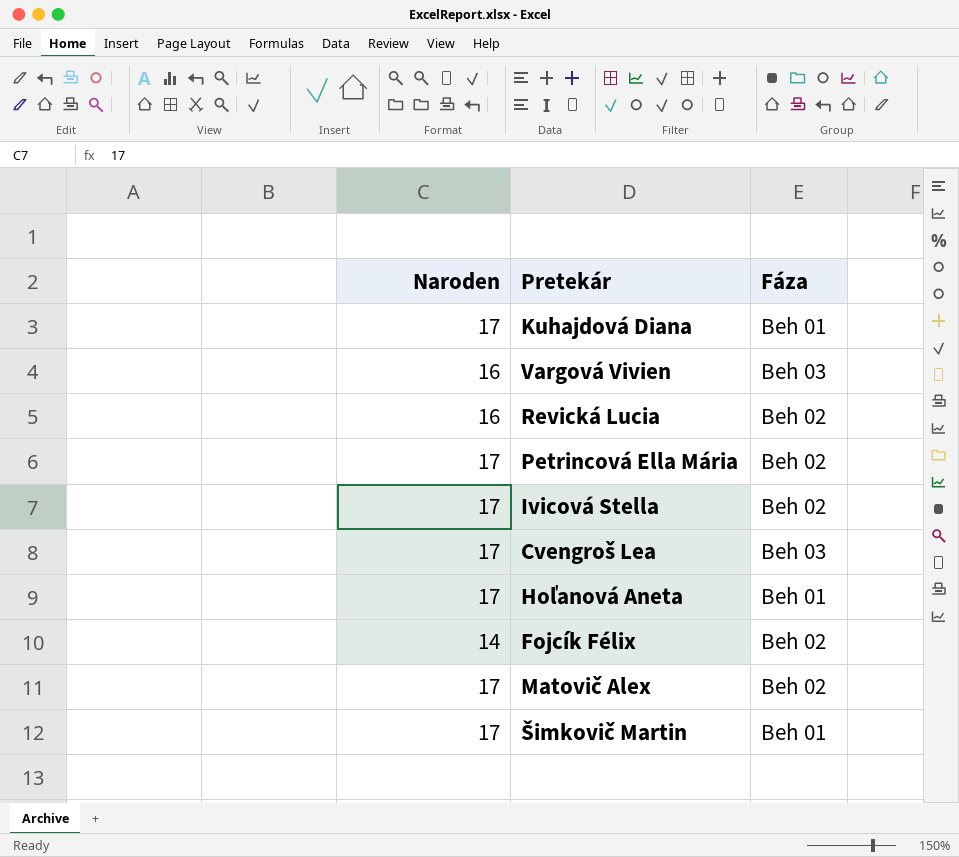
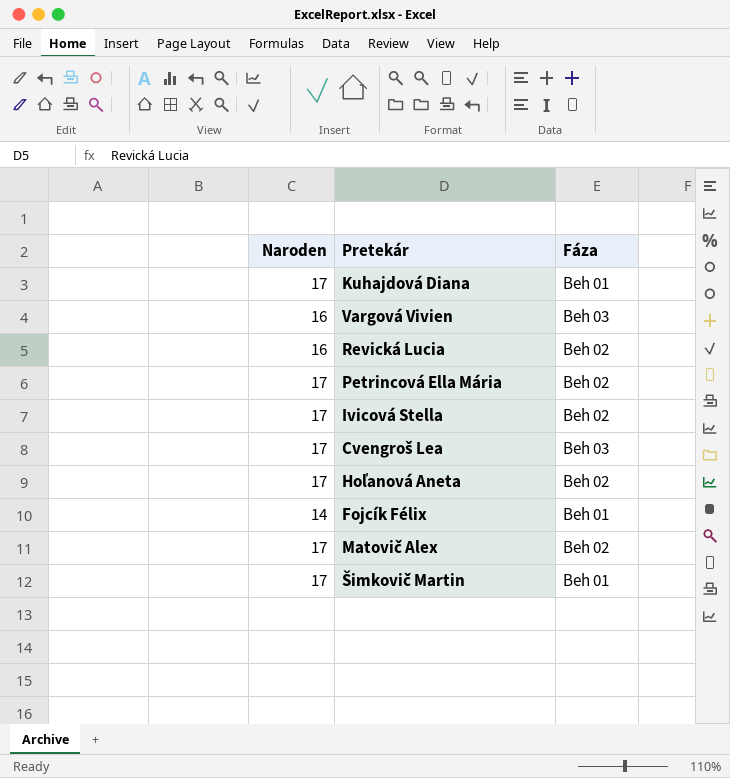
Hoľanová Aneta | Fáza: Beh 01 -> Beh 02
Fojcík Félix | Fáza: Beh 02 -> Beh 01

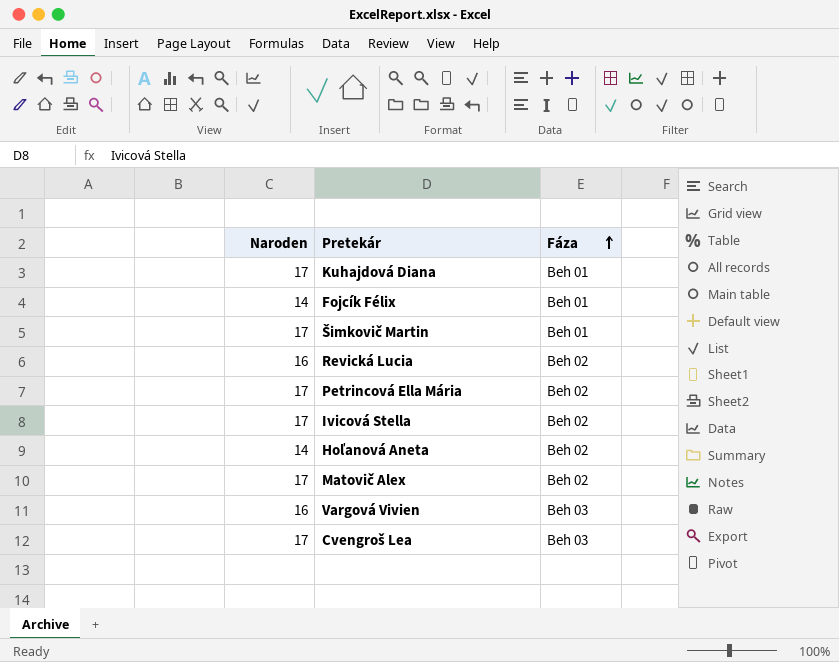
row order: none -> Fáza ascending
Hoľanová Aneta | Naroden: 17 -> 14

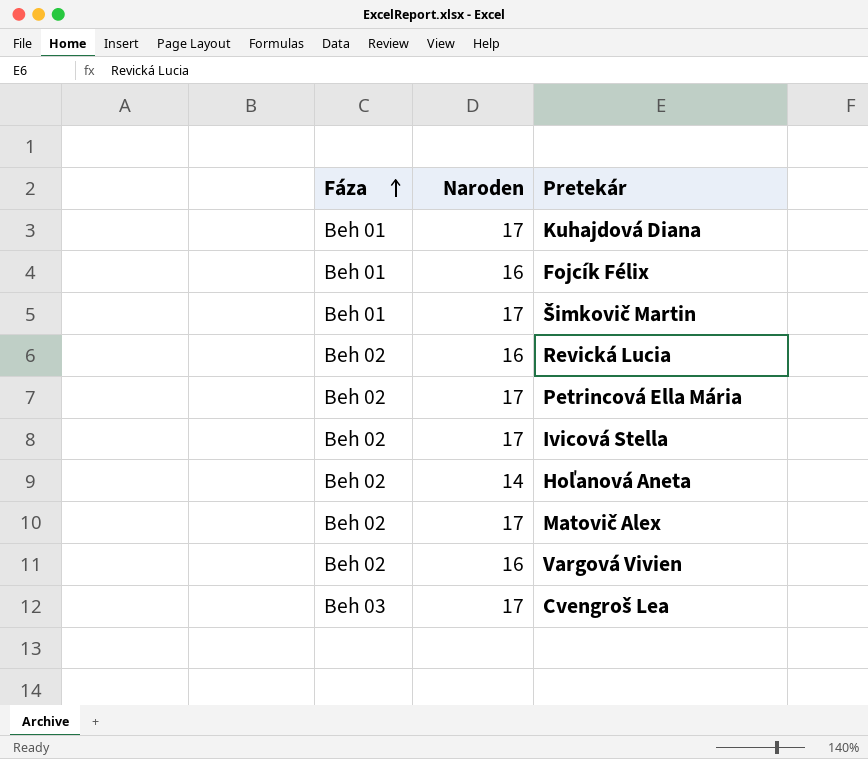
column Fáza | position: 3 -> 1
Fojcík Félix | Naroden: 14 -> 16
Vargová Vivien | Fáza: Beh 03 -> Beh 02

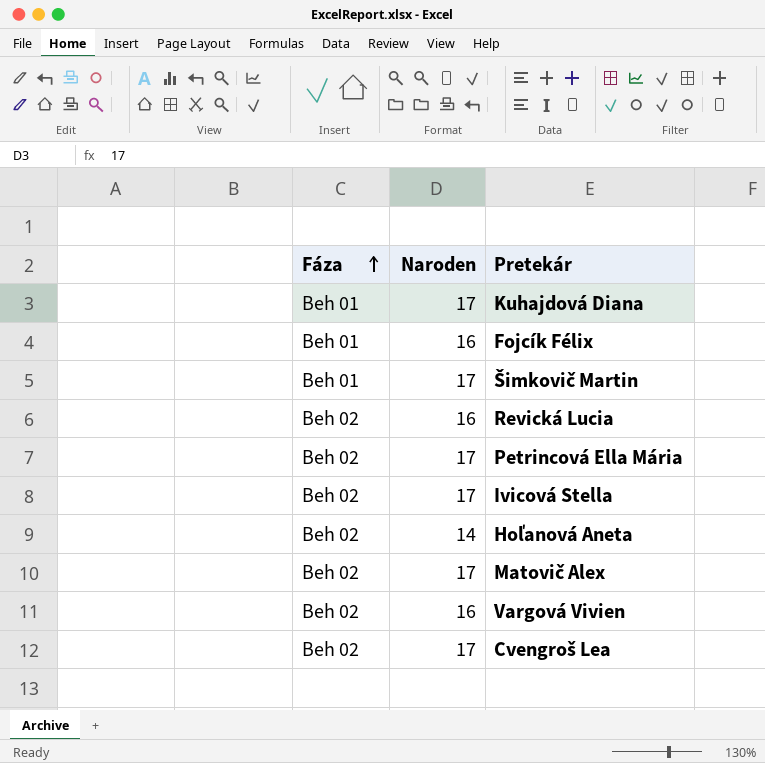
Cvengroš Lea | Fáza: Beh 03 -> Beh 02

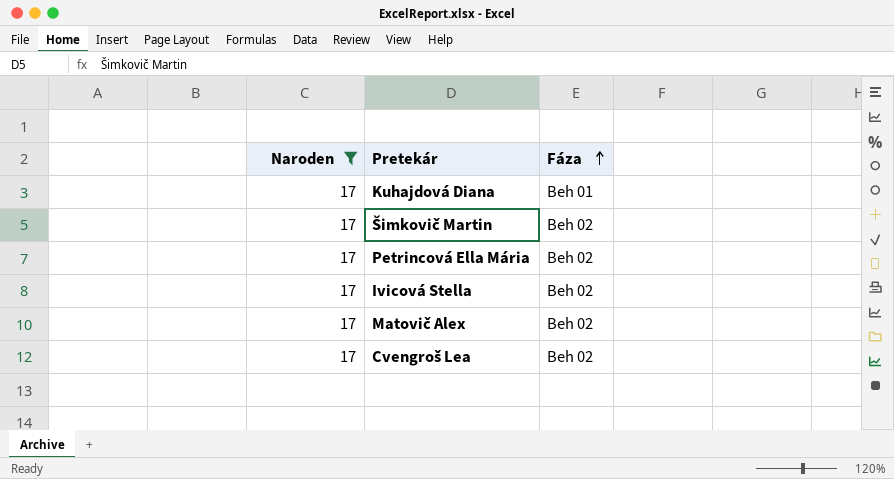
filter: none -> Naroden = 17
column Fáza | position: 1 -> 3
Šimkovič Martin | Fáza: Beh 01 -> Beh 02

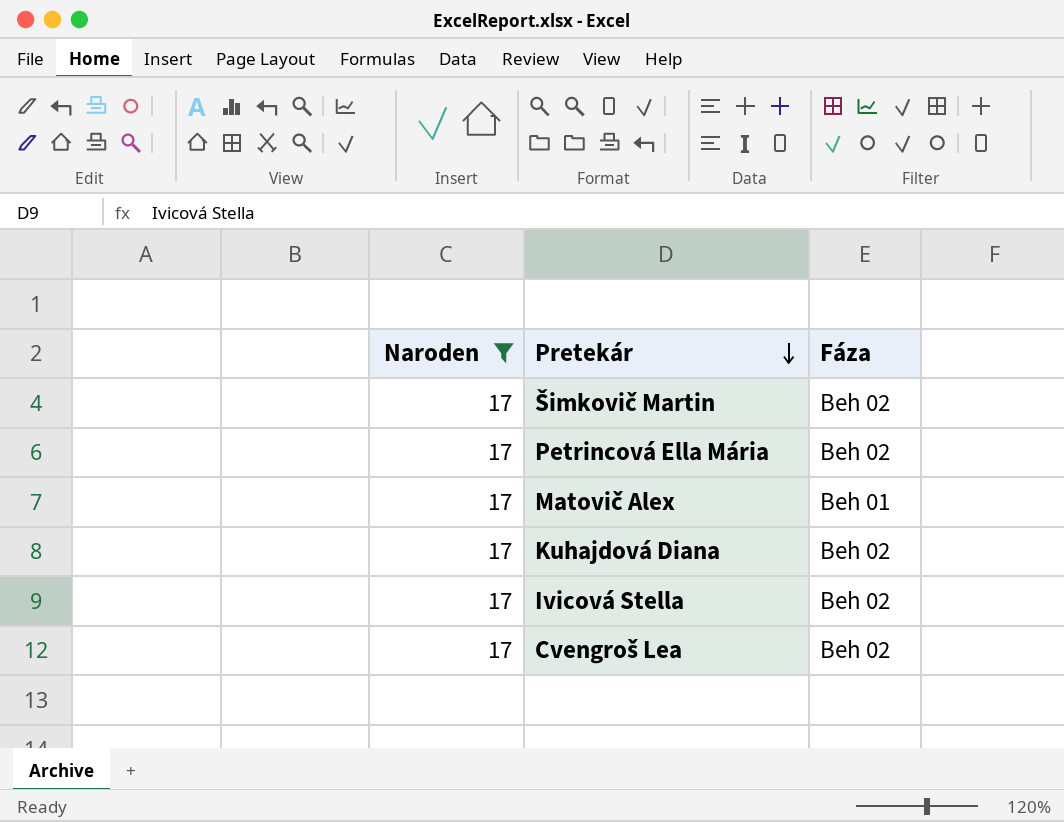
row order: Fáza ascending -> Pretekár descending
Matovič Alex | Fáza: Beh 02 -> Beh 01
Kuhajdová Diana | Fáza: Beh 01 -> Beh 02

